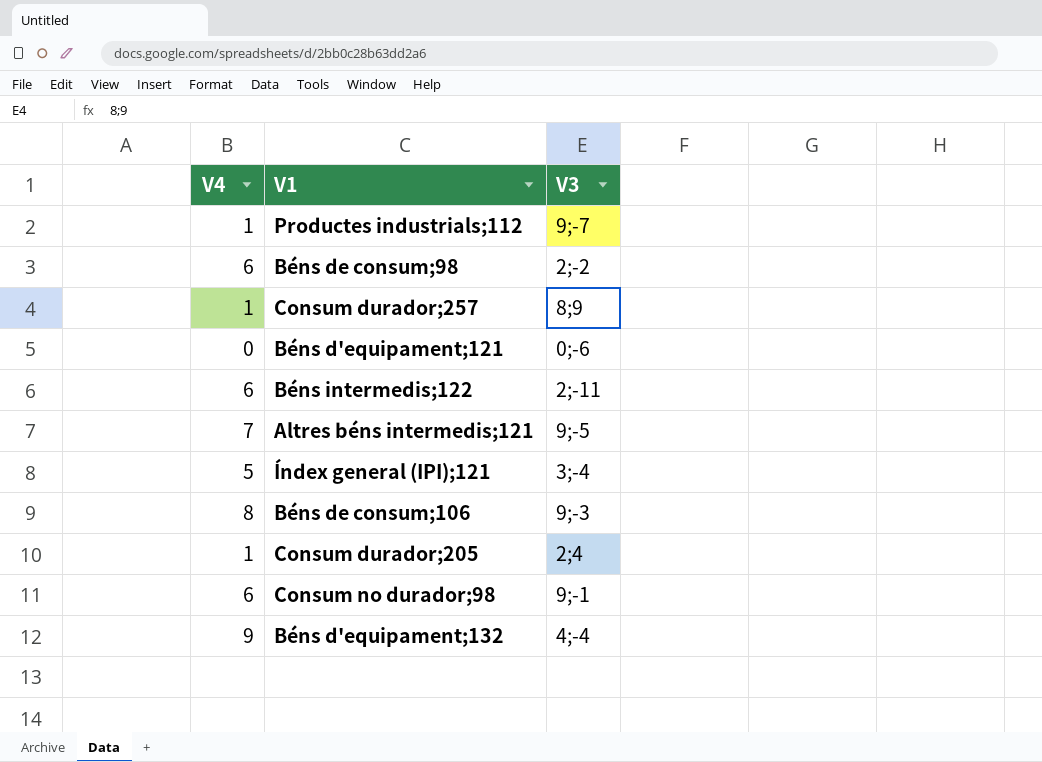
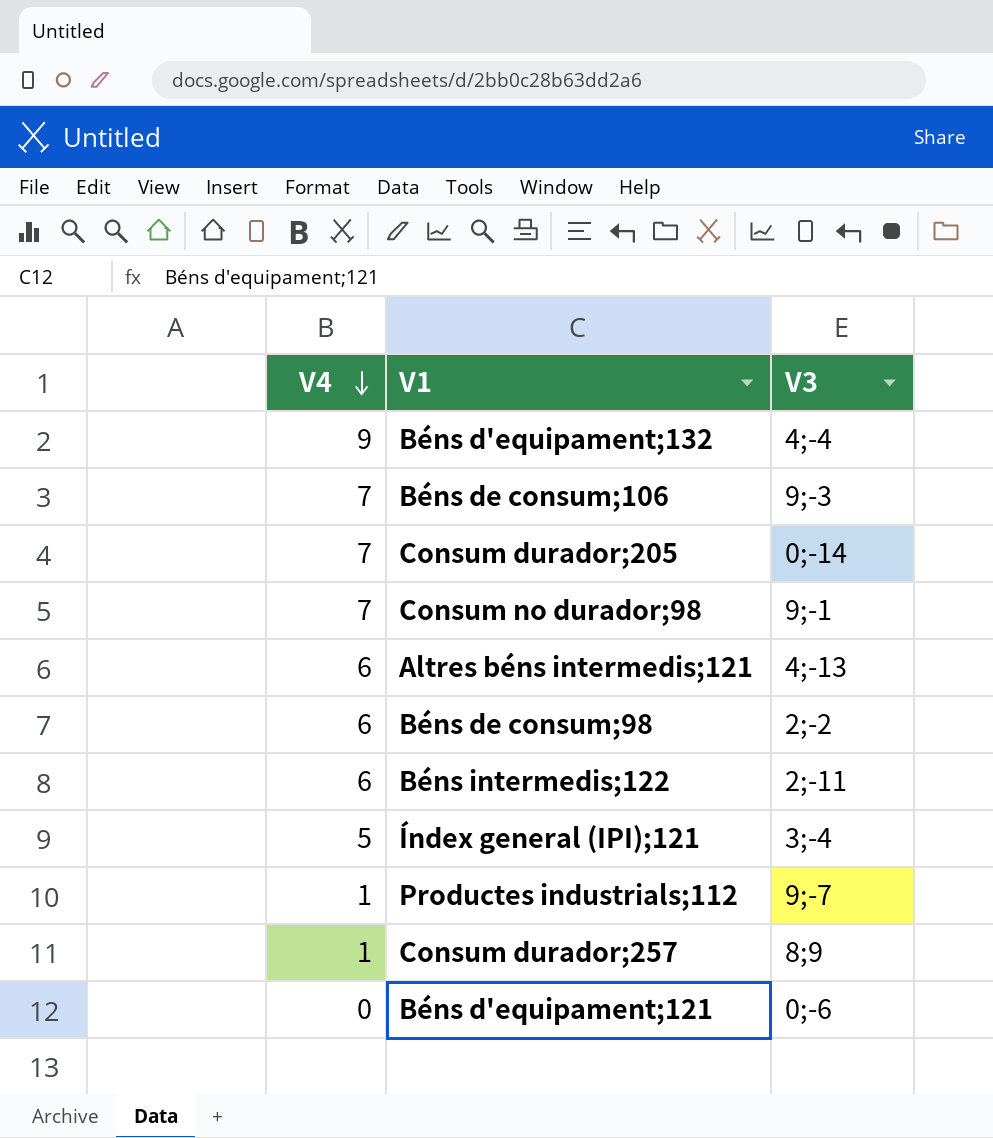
row order: none -> V4 descending
Béns de consum;106 | V4: 8 -> 7
Consum durador;205 | V4: 1 -> 7
Consum durador;205 | V3: 2;4 -> 0;-14
Consum no durador;98 | V4: 6 -> 7
Altres béns intermedis;121 | V4: 7 -> 6
Altres béns intermedis;121 | V3: 9;-5 -> 4;-13

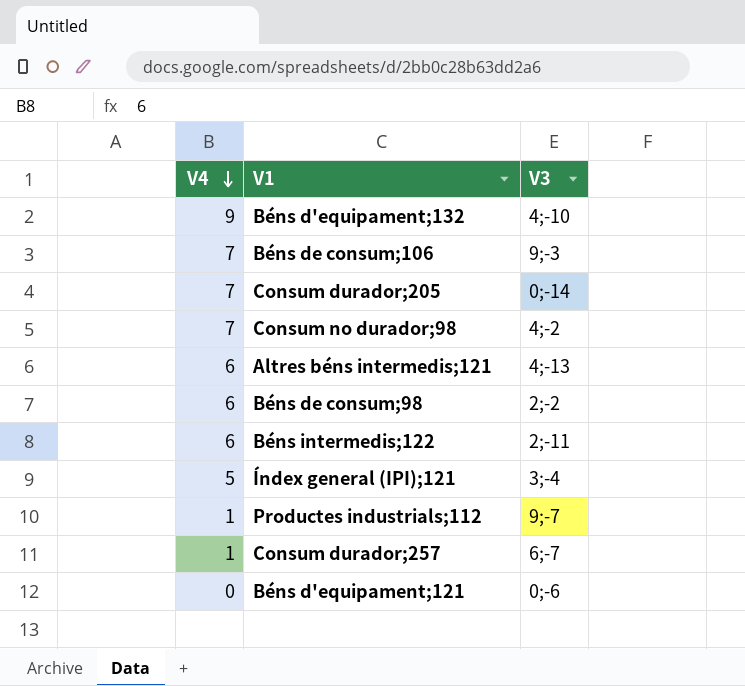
Béns d'equipament;132 | V3: 4;-4 -> 4;-10
Consum no durador;98 | V3: 9;-1 -> 4;-2
Consum durador;257 | V3: 8;9 -> 6;-7

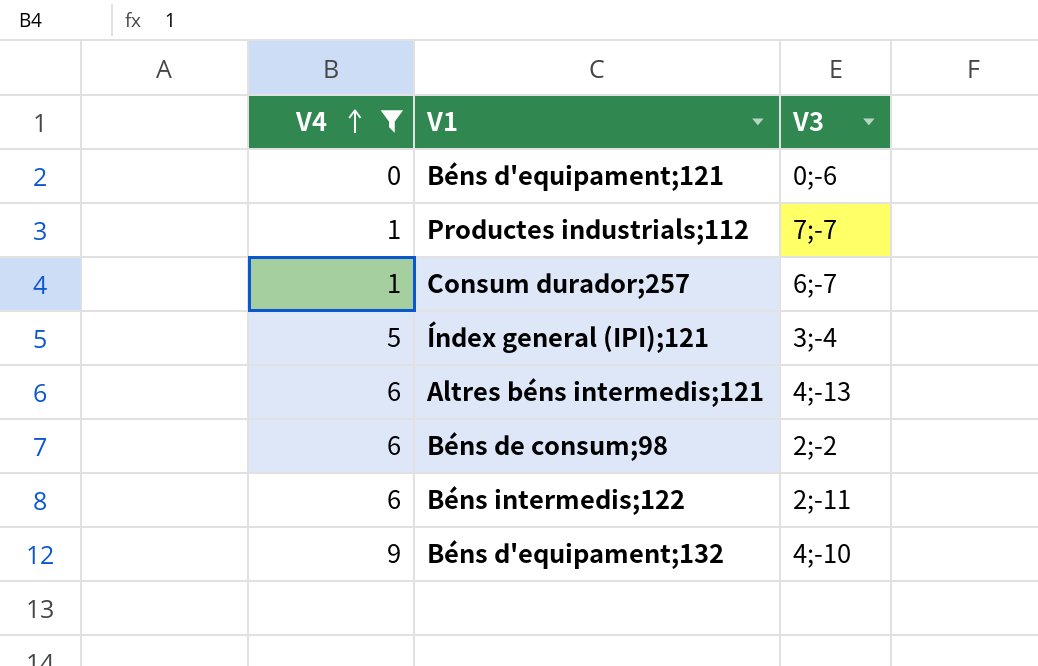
filter: none -> V4 != 7
row order: V4 descending -> V4 ascending
Productes industrials;112 | V3: 9;-7 -> 7;-7

